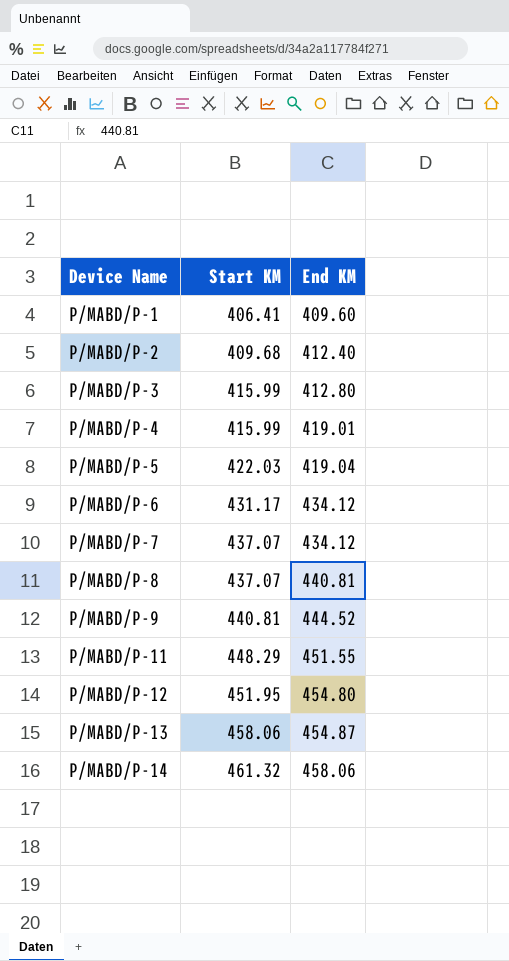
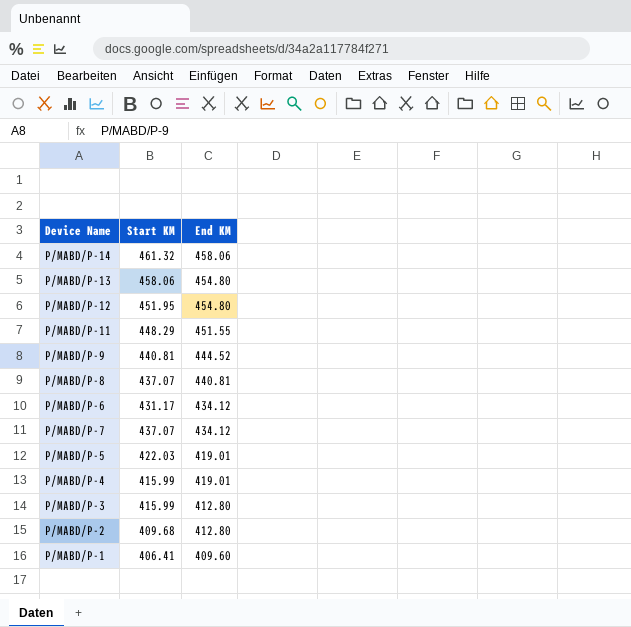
row order: Device Name ascending -> End KM descending
P/MABD/P-13 | End KM: 454.87 -> 454.80
P/MABD/P-5 | End KM: 419.04 -> 419.01
P/MABD/P-2 | End KM: 412.40 -> 412.80

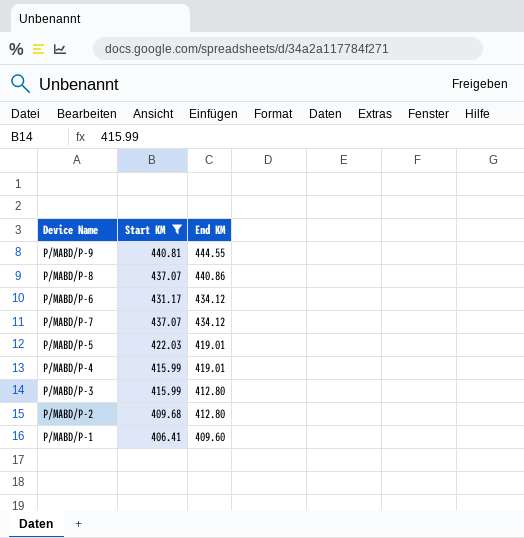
filter: none -> Start KM <= 440.81
P/MABD/P-9 | End KM: 444.52 -> 444.55
P/MABD/P-8 | End KM: 440.81 -> 440.86

